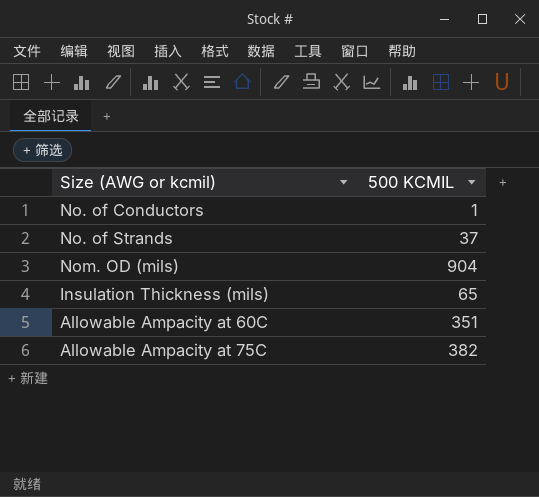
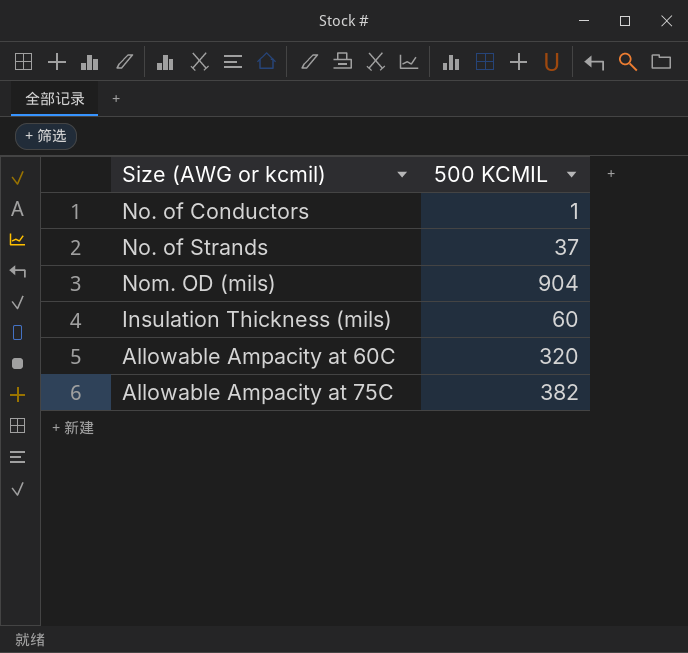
Insulation Thickness (mils) | 500 KCMIL: 65 -> 60
Allowable Ampacity at 60C | 500 KCMIL: 351 -> 320

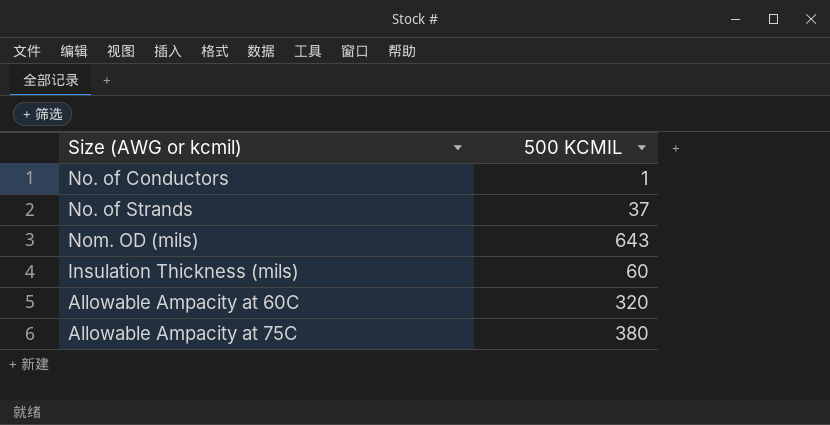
Nom. OD (mils) | 500 KCMIL: 904 -> 643
Allowable Ampacity at 75C | 500 KCMIL: 382 -> 380

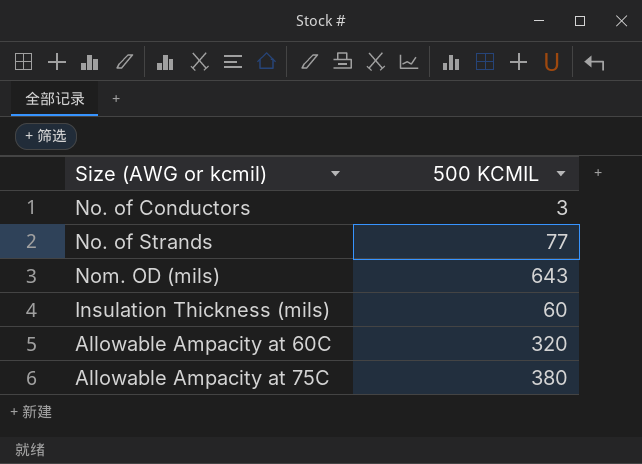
No. of Conductors | 500 KCMIL: 1 -> 3
No. of Strands | 500 KCMIL: 37 -> 77

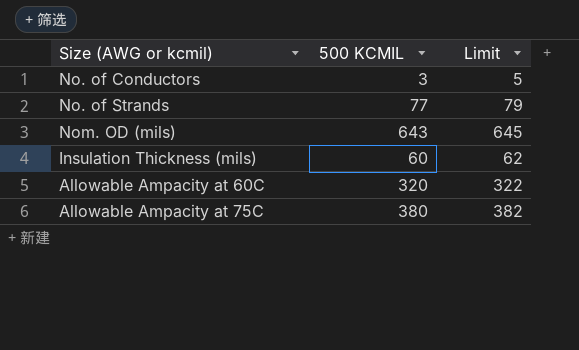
column Limit | formula: none -> [500 KCMIL] + 2

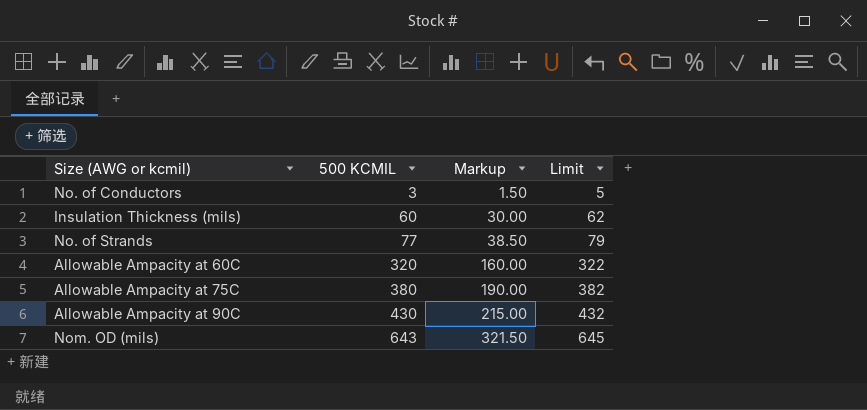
row order: none -> 500 KCMIL ascending
column Markup | formula: none -> [500 KCMIL] * 0.5
row Allowable Ampacity at 90C: none -> 430 | 215.00 | 432

